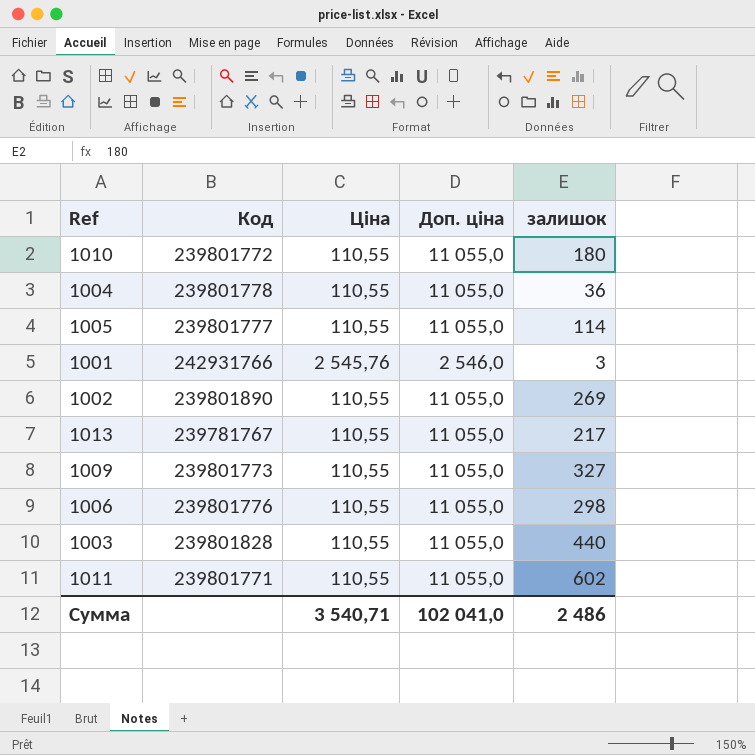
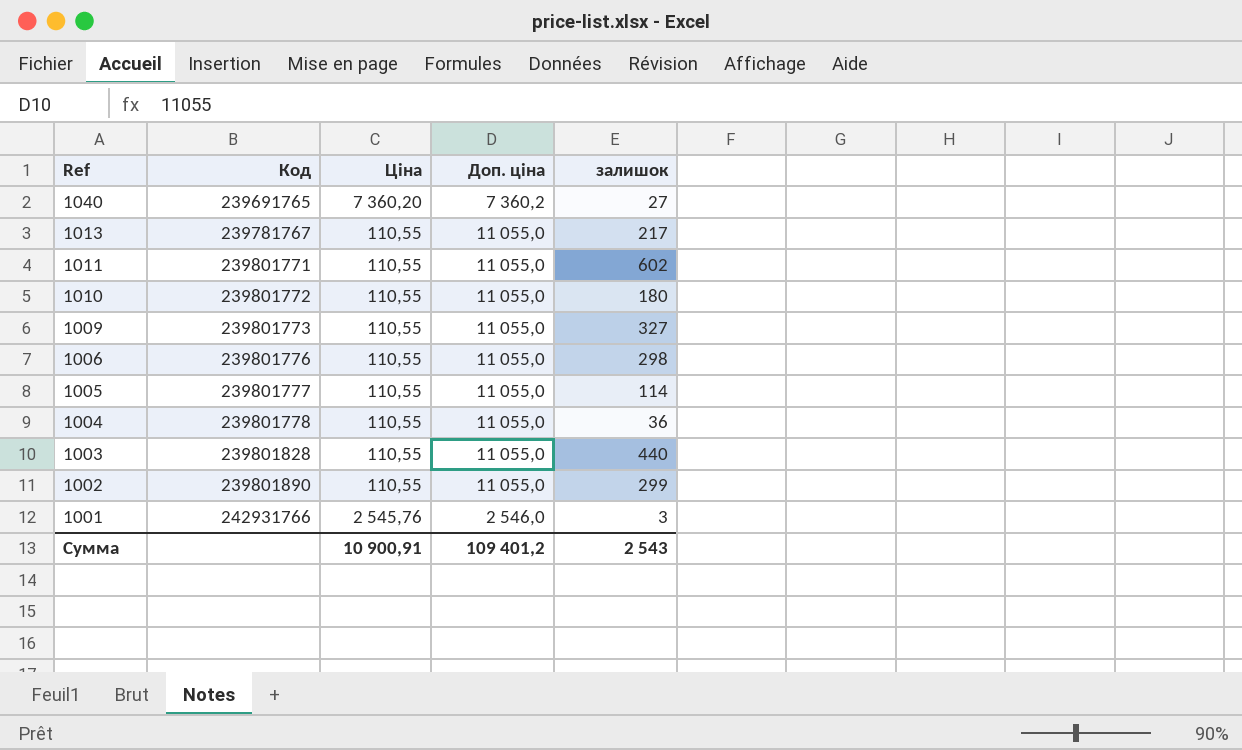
row order: none -> Ref descending
row 1040: none -> 239691765 | 7 360,20 | 7 360,2 | 27
1002 | залишок: 269 -> 299
Сумма | Ціна: 3 540,71 -> 10 900,91
Сумма | Доп. ціна: 102 041,0 -> 109 401,2
Сумма | залишок: 2 486 -> 2 543

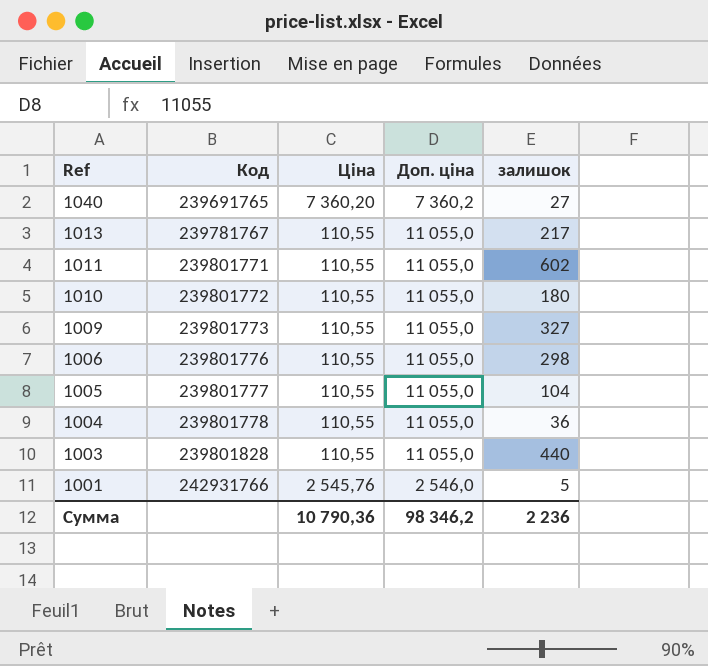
row 1002: 239801890 | 110,55 | 11 055,0 | 299 -> none
1005 | залишок: 114 -> 104
1001 | залишок: 3 -> 5
Сумма | Ціна: 10 900,91 -> 10 790,36
Сумма | Доп. ціна: 109 401,2 -> 98 346,2
Сумма | залишок: 2 543 -> 2 236

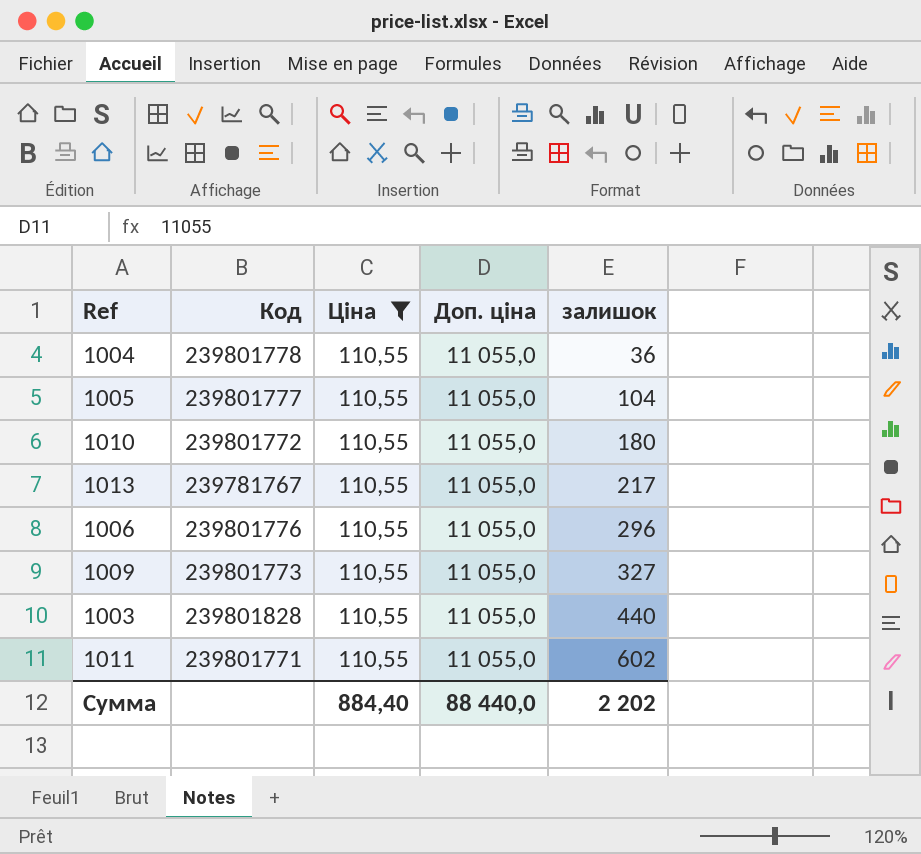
filter: none -> Ціна = 110,55
row order: Ref descending -> залишок ascending
1006 | залишок: 298 -> 296
Сумма | Ціна: 10 790,36 -> 884,40
Сумма | Доп. ціна: 98 346,2 -> 88 440,0
Сумма | залишок: 2 236 -> 2 202

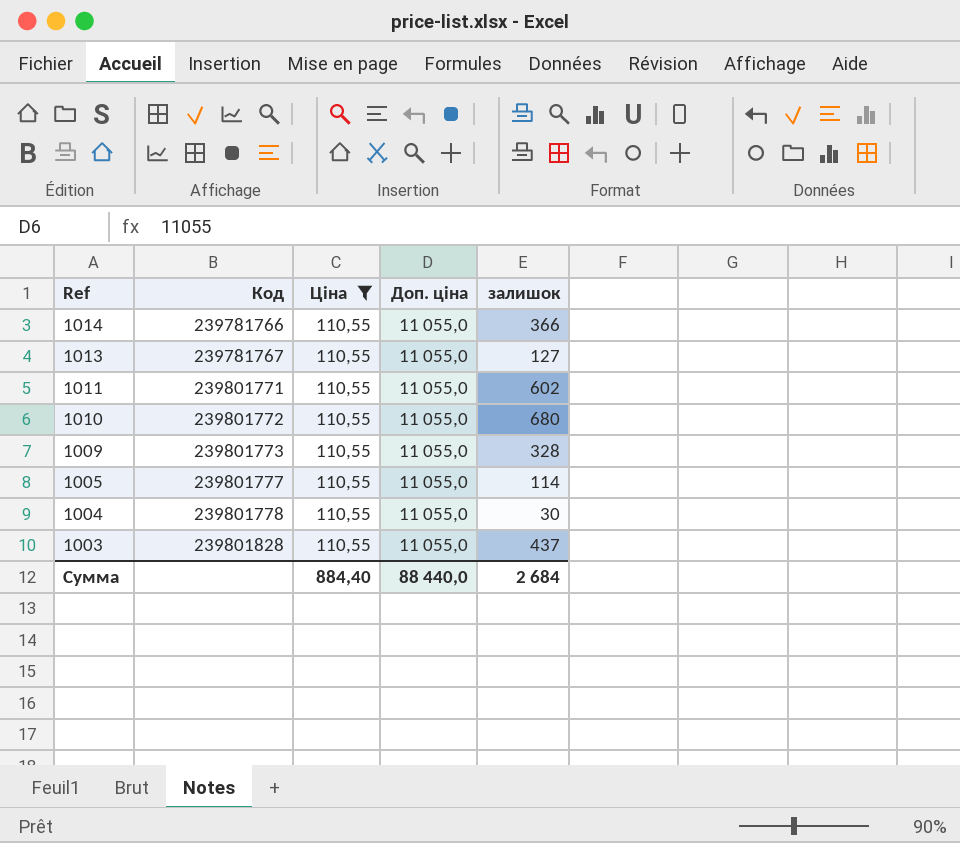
row order: залишок ascending -> Ref descending
row 1006: 239801776 | 110,55 | 11 055,0 | 296 -> none
row 1014: none -> 239781766 | 110,55 | 11 055,0 | 366
1013 | залишок: 217 -> 127
1010 | залишок: 180 -> 680
1009 | залишок: 327 -> 328
1005 | залишок: 104 -> 114
1004 | залишок: 36 -> 30
1003 | залишок: 440 -> 437
Сумма | залишок: 2 202 -> 2 684

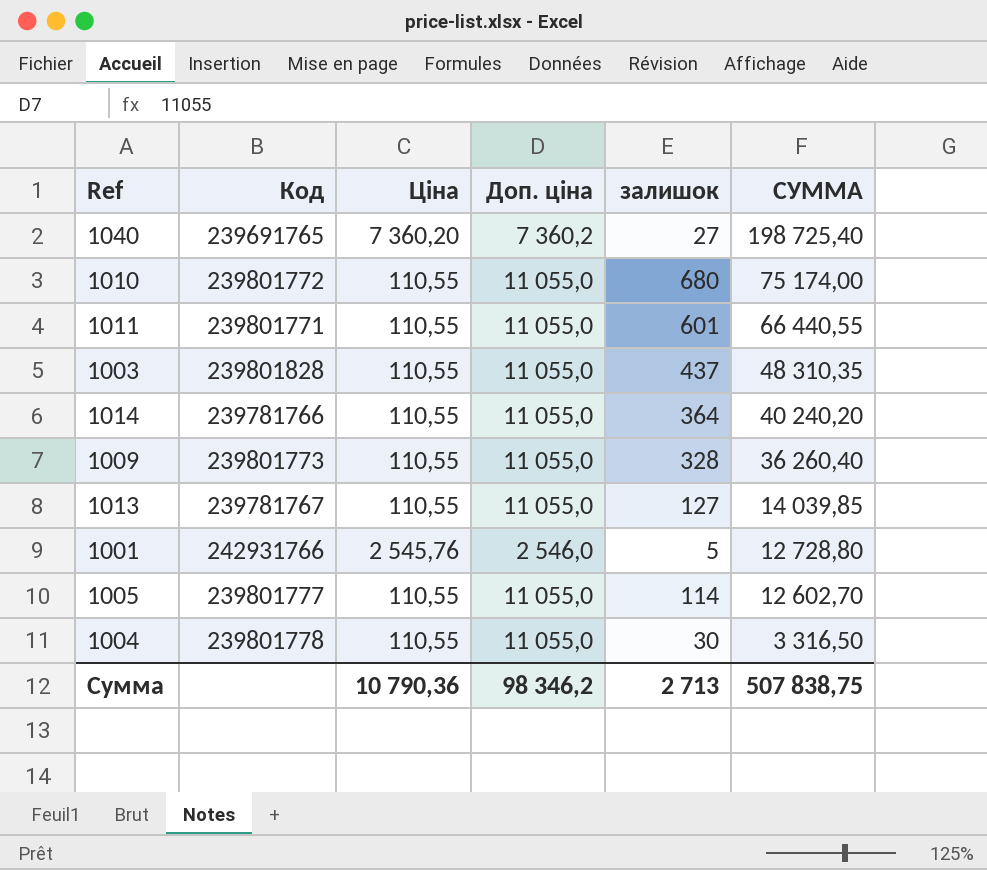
filter: Ціна = 110,55 -> none
row order: Ref descending -> СУММА descending
column СУММА | formula: none -> [Ціна] * [залишок]
1011 | залишок: 602 -> 601
1014 | залишок: 366 -> 364
Сумма | Ціна: 884,40 -> 10 790,36
Сумма | Доп. ціна: 88 440,0 -> 98 346,2
Сумма | залишок: 2 684 -> 2 713

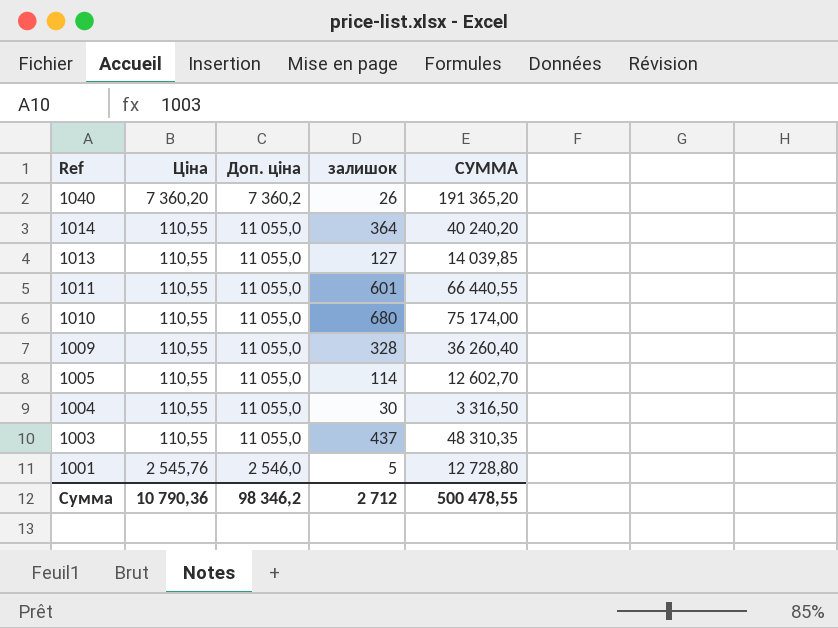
row order: СУММА descending -> Ref descending
column Код | position: 2 -> none
1040 | залишок: 27 -> 26
1040 | СУММА: 198 725,40 -> 191 365,20
Сумма | залишок: 2 713 -> 2 712
Сумма | СУММА: 507 838,75 -> 500 478,55

